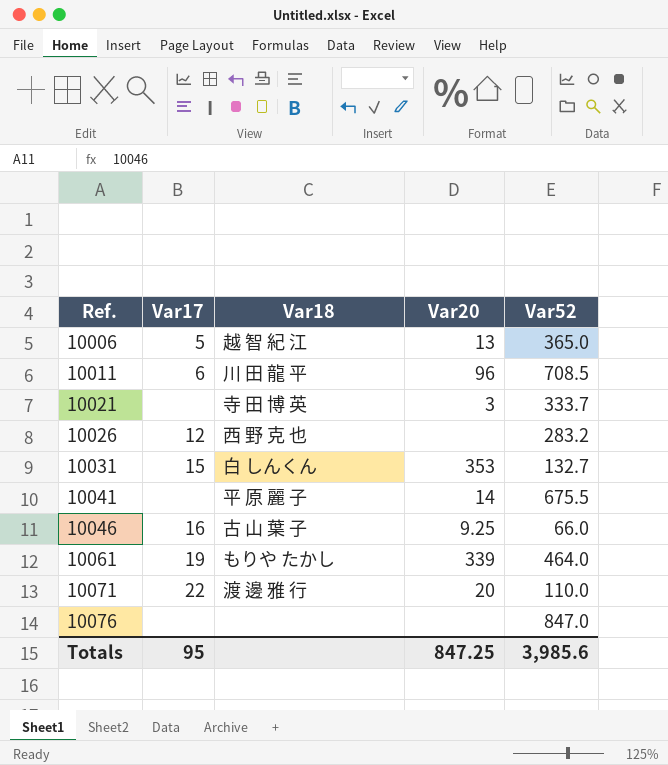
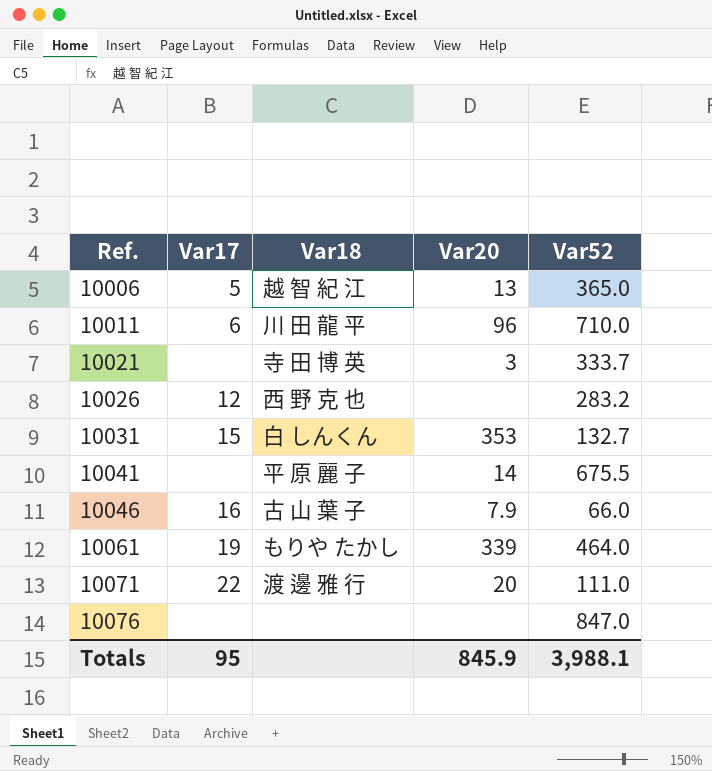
10011 | Var52: 708.5 -> 710.0
10046 | Var20: 9.25 -> 7.9
10071 | Var52: 110.0 -> 111.0
Totals | Var20: 847.25 -> 845.9
Totals | Var52: 3,985.6 -> 3,988.1

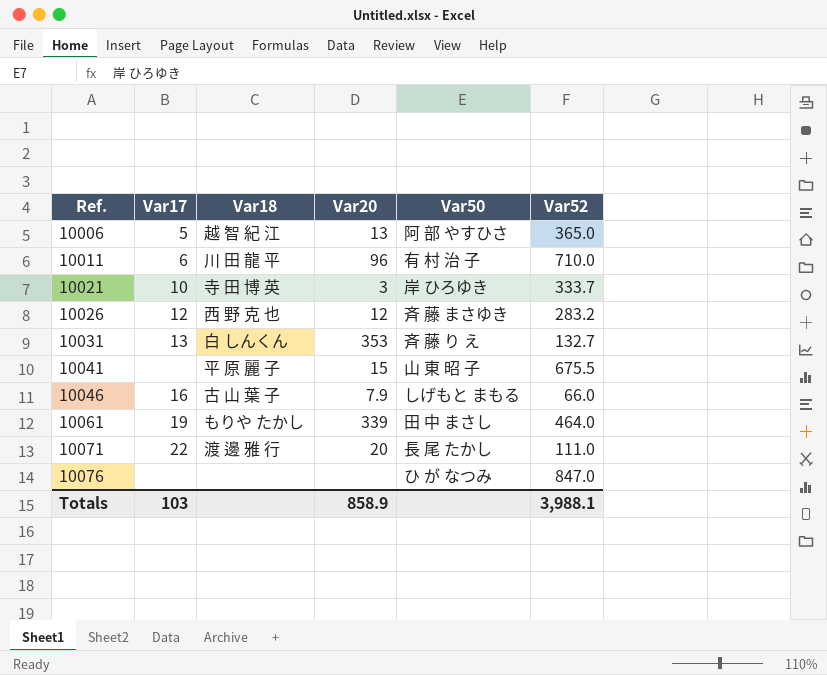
column Var50 | position: none -> 5
10021 | Var17: none -> 10
10026 | Var20: none -> 12
10031 | Var17: 15 -> 13
10041 | Var20: 14 -> 15
Totals | Var17: 95 -> 103
Totals | Var20: 845.9 -> 858.9

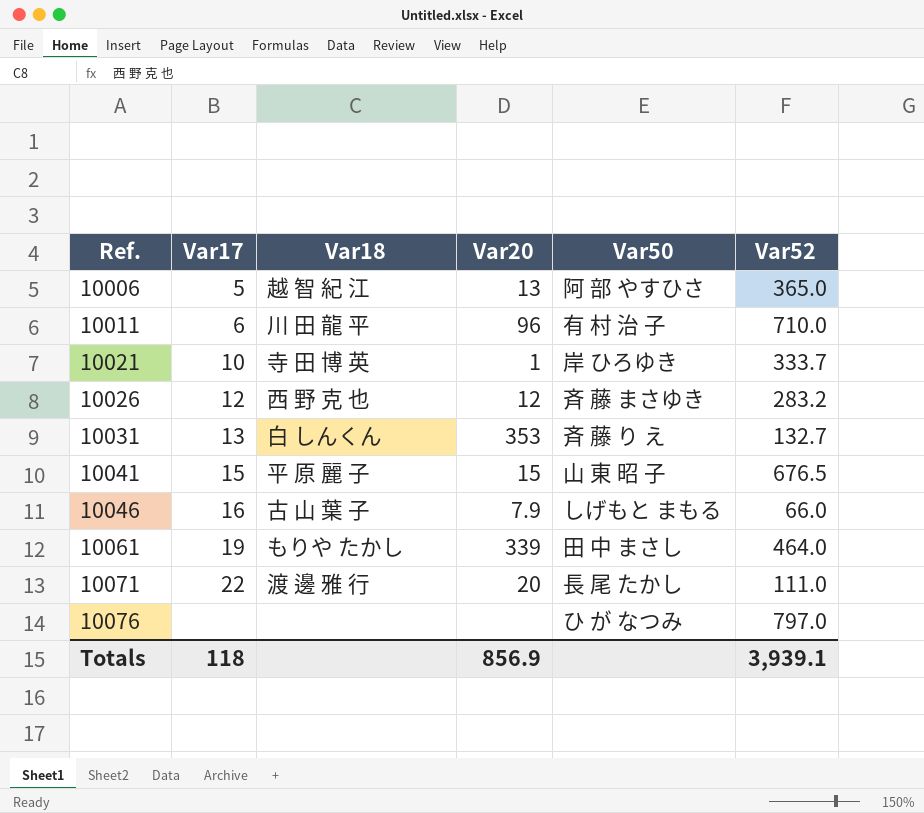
10021 | Var20: 3 -> 1
10041 | Var17: none -> 15
10041 | Var52: 675.5 -> 676.5
10076 | Var52: 847.0 -> 797.0
Totals | Var17: 103 -> 118
Totals | Var20: 858.9 -> 856.9
Totals | Var52: 3,988.1 -> 3,939.1

